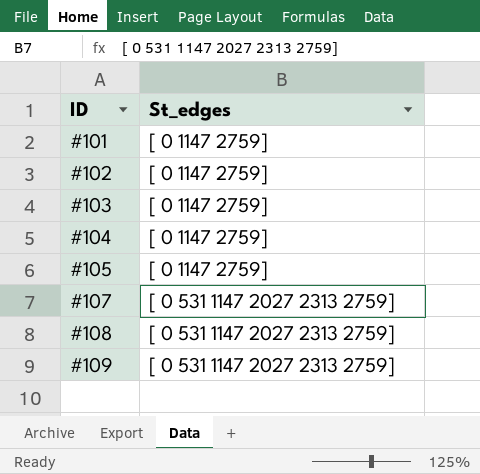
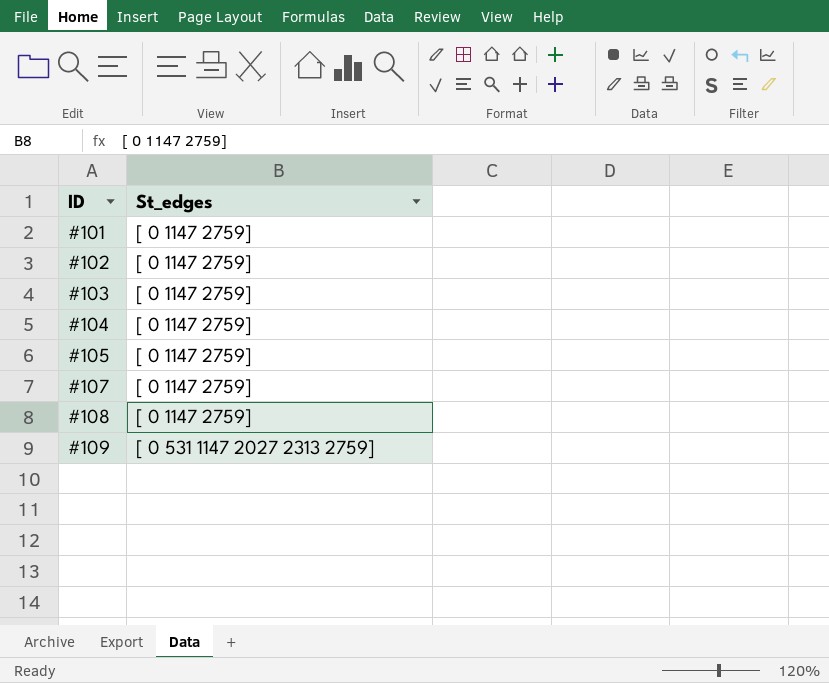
#107 | St_edges: [ 0 531 1147 2027 2313 2759] -> [ 0 1147 2759]
#108 | St_edges: [ 0 531 1147 2027 2313 2759] -> [ 0 1147 2759]

